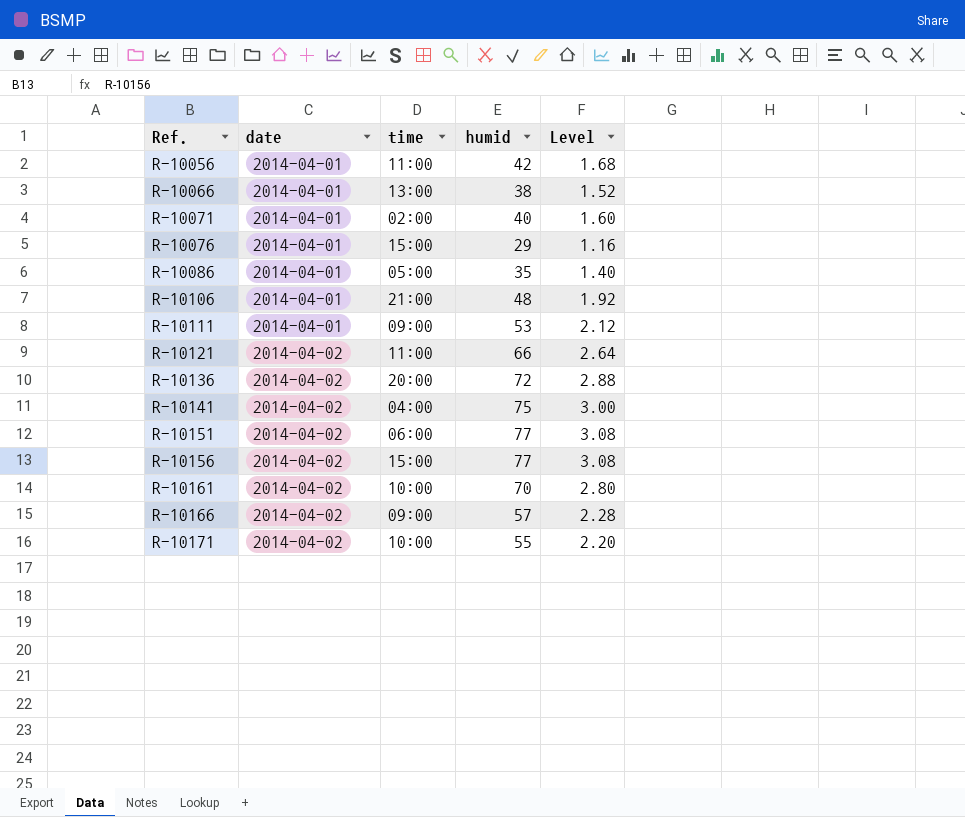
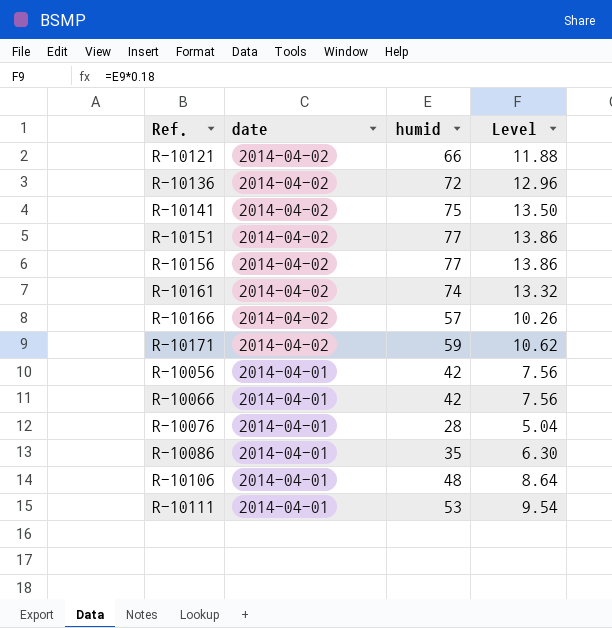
row order: Ref. ascending -> date descending
column time | position: 3 -> none
column Level | formula: [humid] * 0.04 -> [humid] * 0.18
row R-10071: 2014-04-01 | 02:00 | 40 | 1.60 -> none
R-10161 | humid: 70 -> 74
R-10171 | humid: 55 -> 59
R-10066 | humid: 38 -> 42
R-10076 | humid: 29 -> 28

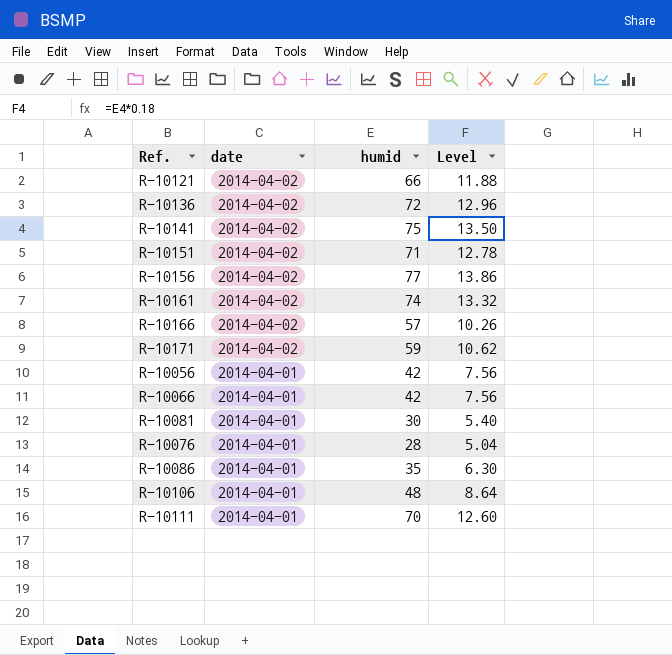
R-10151 | humid: 77 -> 71
R-10151 | Level: 13.86 -> 12.78
row R-10081: none -> 2014-04-01 | 30 | 5.40
R-10111 | humid: 53 -> 70
R-10111 | Level: 9.54 -> 12.60

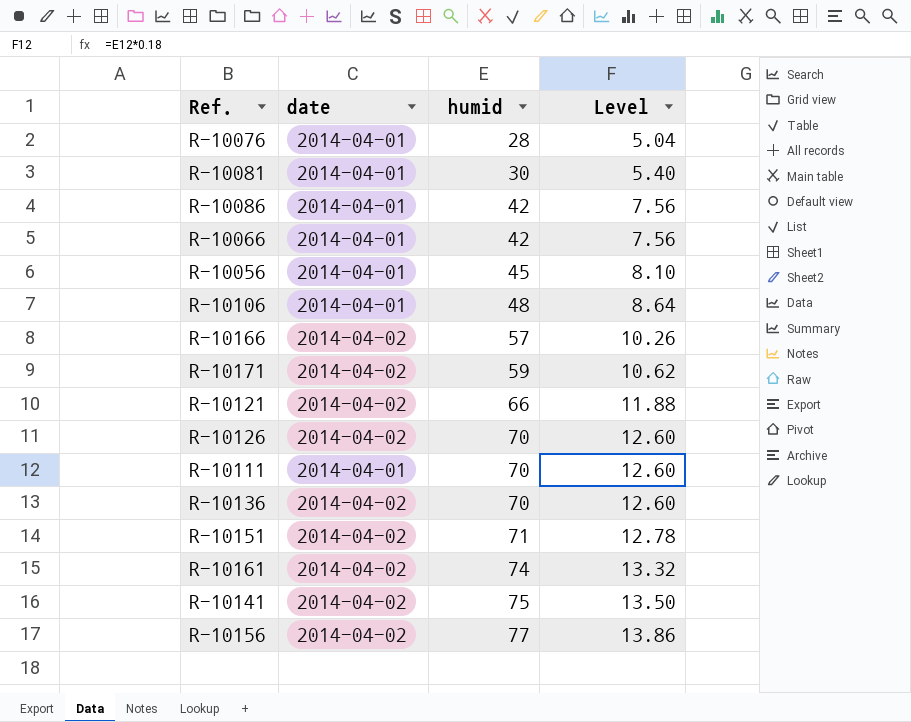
row order: date descending -> humid ascending
R-10086 | humid: 35 -> 42
R-10086 | Level: 6.30 -> 7.56
R-10056 | humid: 42 -> 45
R-10056 | Level: 7.56 -> 8.10
row R-10126: none -> 2014-04-02 | 70 | 12.60
R-10136 | humid: 72 -> 70
R-10136 | Level: 12.96 -> 12.60

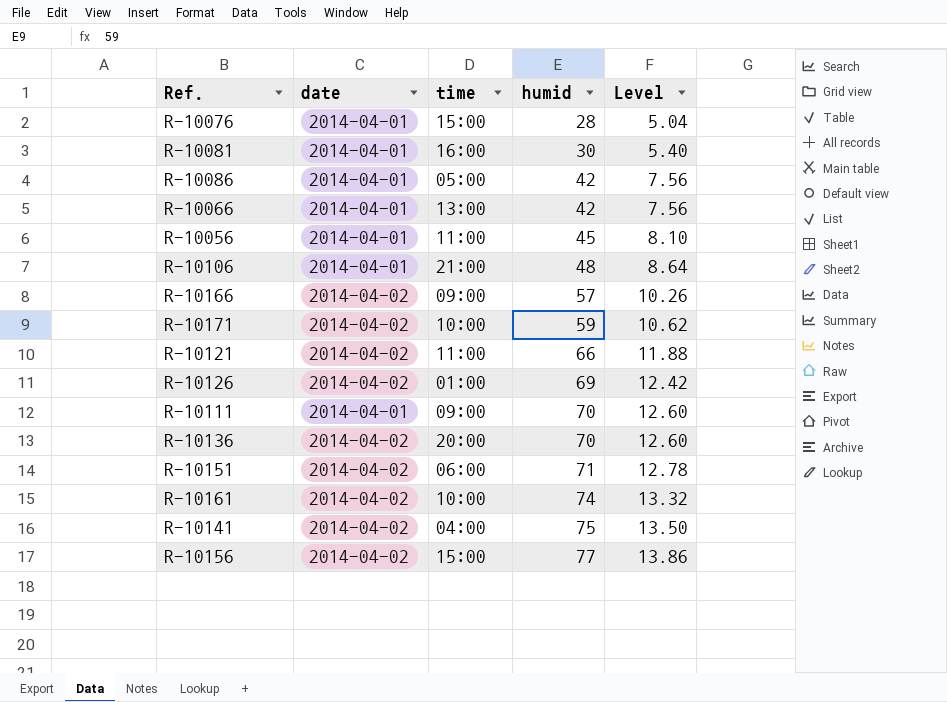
column time | position: none -> 3
R-10126 | humid: 70 -> 69
R-10126 | Level: 12.60 -> 12.42

